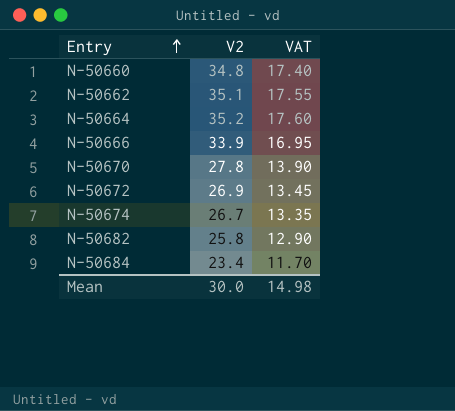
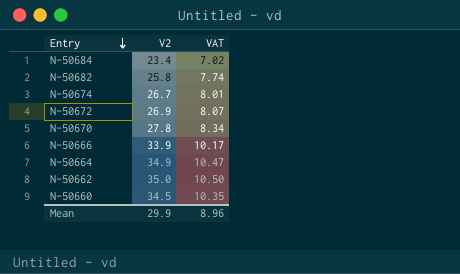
row order: Entry ascending -> Entry descending
column VAT | formula: [V2] * 0.5 -> [V2] * 0.3
N-50664 | V2: 35.2 -> 34.9
N-50662 | V2: 35.1 -> 35.0
N-50660 | V2: 34.8 -> 34.5
Mean | V2: 30.0 -> 29.9
Mean | VAT: 14.98 -> 8.96

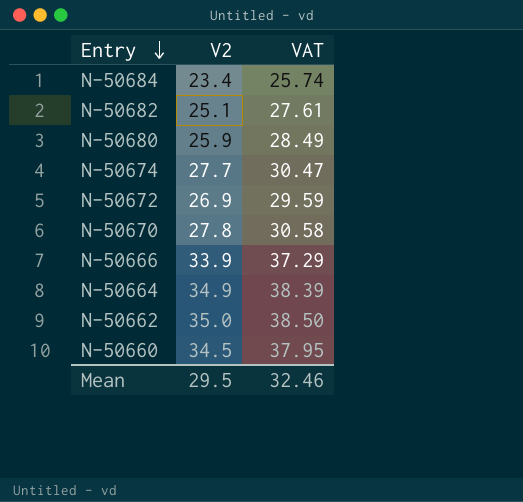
column VAT | formula: [V2] * 0.3 -> [V2] * 1.1
N-50682 | V2: 25.8 -> 25.1
row N-50680: none -> 25.9 | 28.49
N-50674 | V2: 26.7 -> 27.7
Mean | V2: 29.9 -> 29.5
Mean | VAT: 8.96 -> 32.46

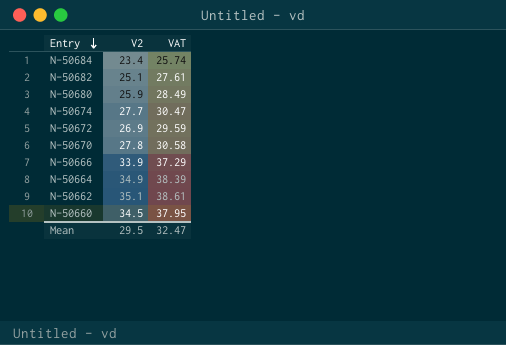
N-50662 | V2: 35.0 -> 35.1
N-50662 | VAT: 38.50 -> 38.61
Mean | VAT: 32.46 -> 32.47

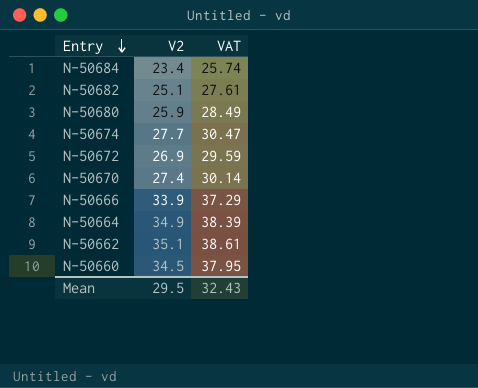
N-50670 | V2: 27.8 -> 27.4
N-50670 | VAT: 30.58 -> 30.14
Mean | VAT: 32.47 -> 32.43

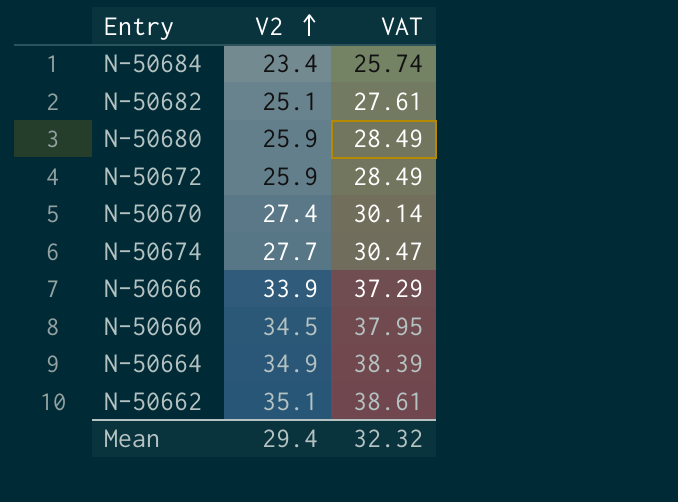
row order: Entry descending -> V2 ascending
N-50672 | V2: 26.9 -> 25.9
N-50672 | VAT: 29.59 -> 28.49
Mean | V2: 29.5 -> 29.4
Mean | VAT: 32.43 -> 32.32

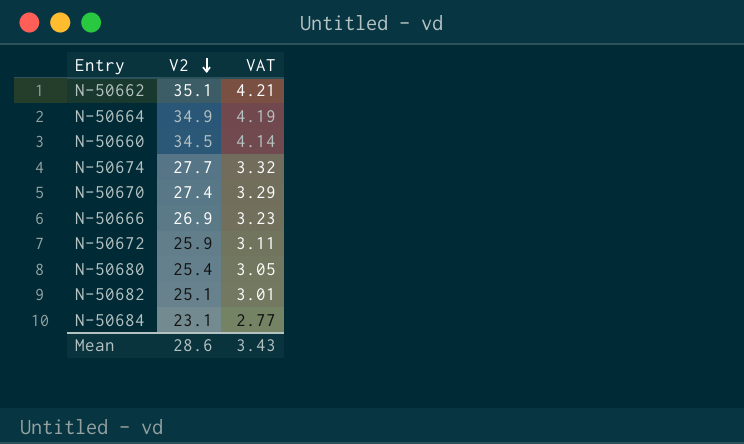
row order: V2 ascending -> V2 descending
column VAT | formula: [V2] * 1.1 -> [V2] * 0.12
N-50666 | V2: 33.9 -> 26.9
N-50680 | V2: 25.9 -> 25.4
N-50684 | V2: 23.4 -> 23.1
Mean | V2: 29.4 -> 28.6
Mean | VAT: 32.32 -> 3.43

